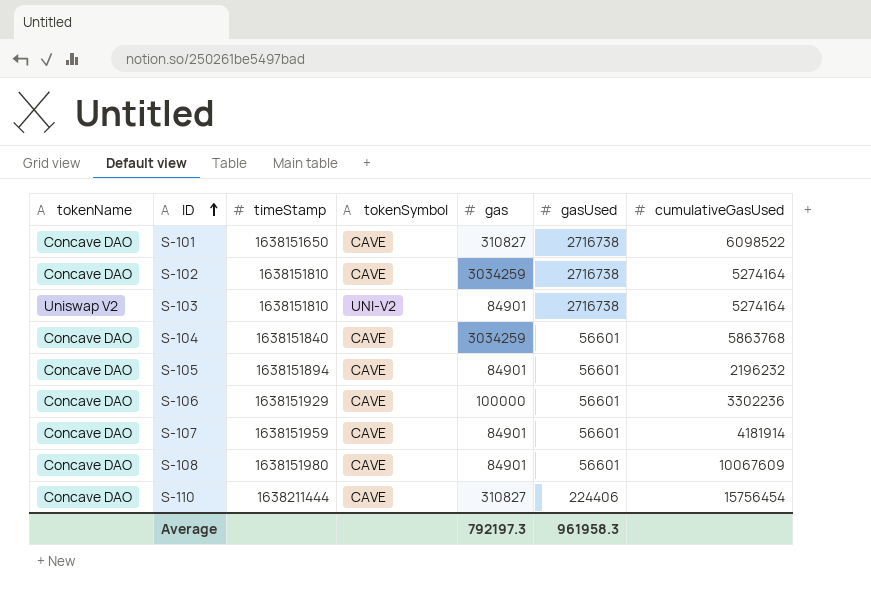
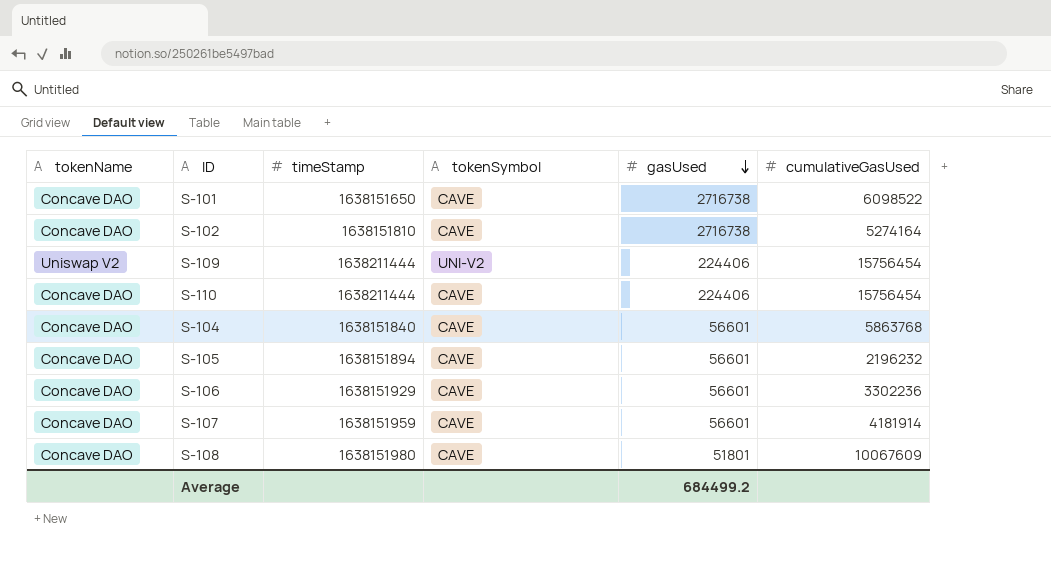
row order: ID ascending -> gasUsed descending
column gas | position: 5 -> none
row S-103: Uniswap V2 | 1638151810 | UNI-V2 | 84901 | 2716738 | 5274164 -> none
row S-109: none -> Uniswap V2 | 1638211444 | UNI-V2 | 224406 | 15756454
S-108 | gasUsed: 56601 -> 51801
Average | gasUsed: 961958.3 -> 684499.2

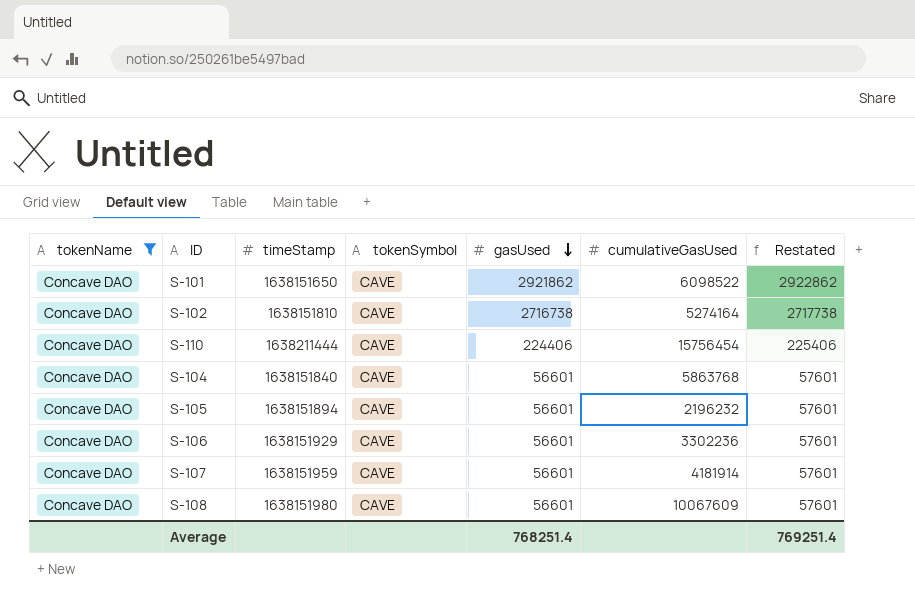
filter: none -> tokenName = Concave DAO
column Restated | formula: none -> [gasUsed] + 1000
S-101 | gasUsed: 2716738 -> 2921862
S-108 | gasUsed: 51801 -> 56601
Average | gasUsed: 684499.2 -> 768251.4

